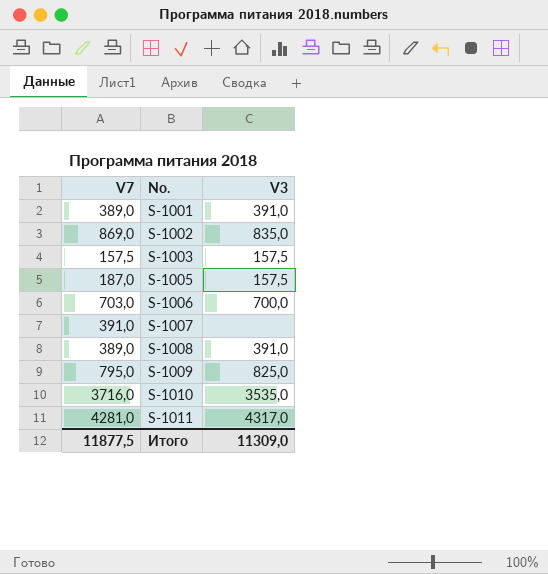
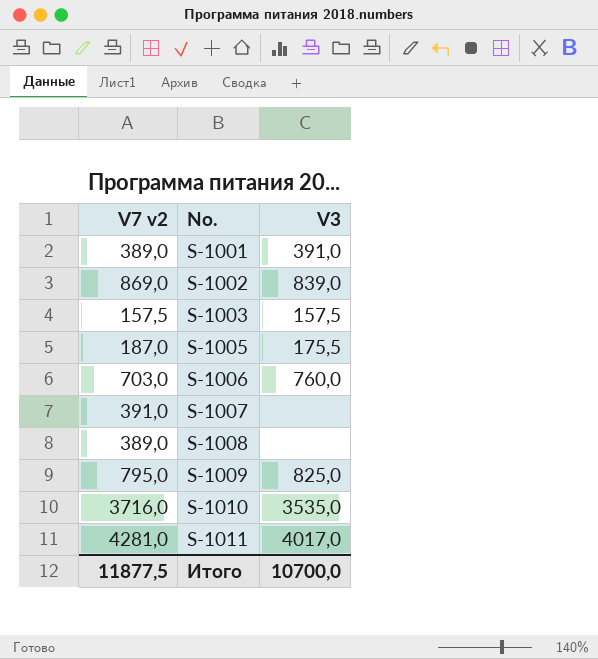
column name: V7 -> V7 v2
S-1002 | V3: 835,0 -> 839,0
S-1005 | V3: 157,5 -> 175,5
S-1006 | V3: 700,0 -> 760,0
S-1008 | V3: 391,0 -> none
S-1011 | V3: 4317,0 -> 4017,0
Итого | V3: 11309,0 -> 10700,0

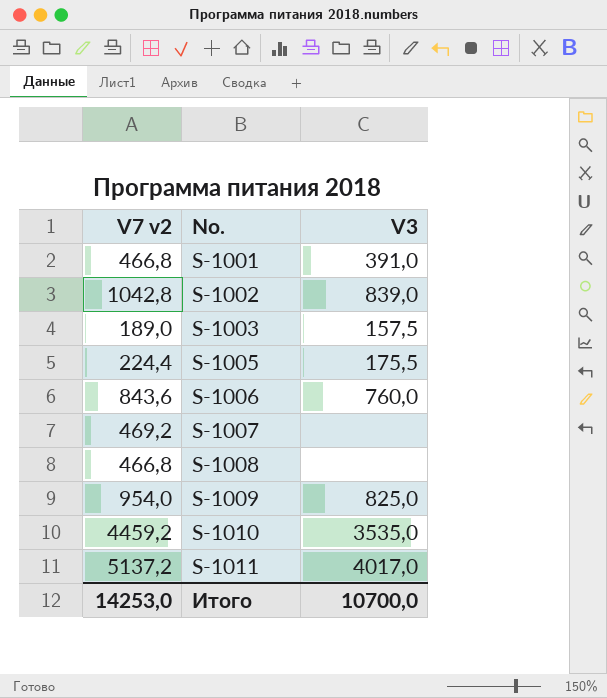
S-1001 | V7 v2: 389,0 -> 466,8
S-1002 | V7 v2: 869,0 -> 1042,8
S-1003 | V7 v2: 157,5 -> 189,0
S-1005 | V7 v2: 187,0 -> 224,4
S-1006 | V7 v2: 703,0 -> 843,6
S-1007 | V7 v2: 391,0 -> 469,2
S-1008 | V7 v2: 389,0 -> 466,8
S-1009 | V7 v2: 795,0 -> 954,0
S-1010 | V7 v2: 3716,0 -> 4459,2
S-1011 | V7 v2: 4281,0 -> 5137,2
Итого | V7 v2: 11877,5 -> 14253,0

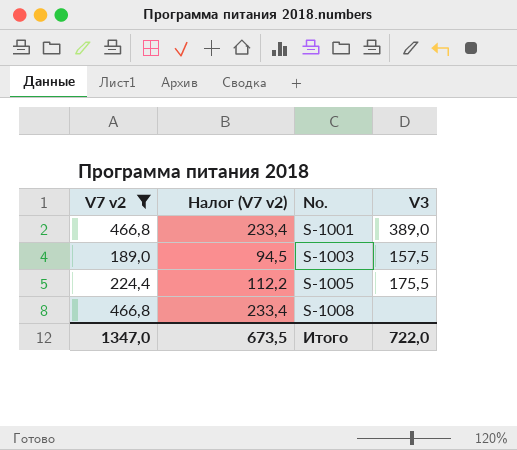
filter: none -> V7 v2 <= 466,8
column Налог (V7 v2) | formula: none -> [V7 v2] * 0,5
S-1001 | V3: 391,0 -> 389,0
Итого | V7 v2: 14253,0 -> 1347,0
Итого | V3: 10700,0 -> 722,0

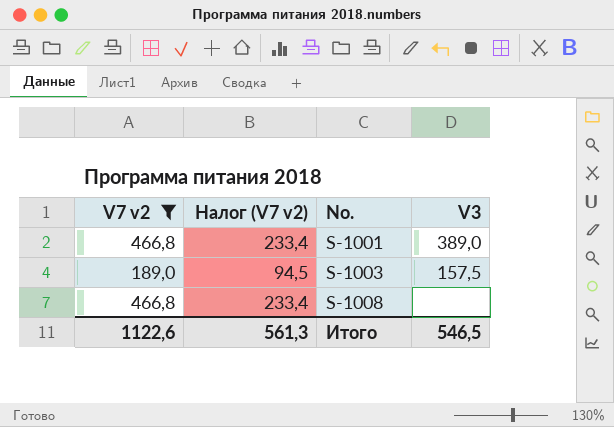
row S-1005: 224,4 | 112,2 | 175,5 -> none
Итого | V7 v2: 1347,0 -> 1122,6
Итого | Налог (V7 v2): 673,5 -> 561,3
Итого | V3: 722,0 -> 546,5

